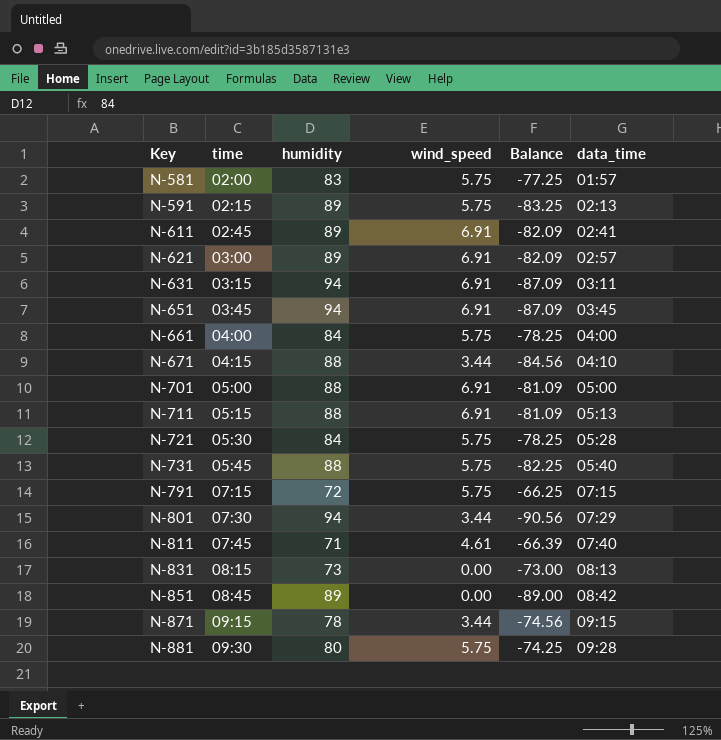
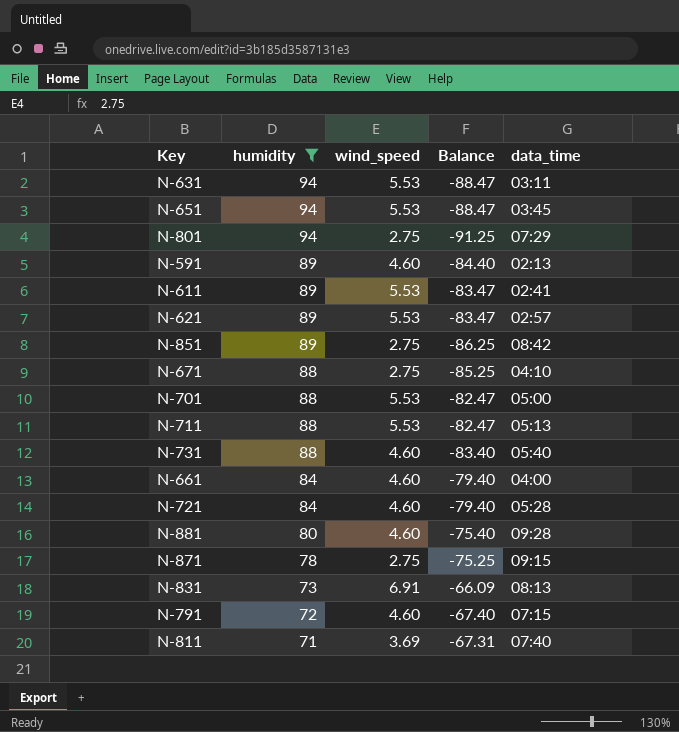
filter: none -> humidity != 83
row order: Key ascending -> humidity descending
column time | position: 2 -> none
N-631 | wind_speed: 6.91 -> 5.53
N-631 | Balance: -87.09 -> -88.47
N-651 | wind_speed: 6.91 -> 5.53
N-651 | Balance: -87.09 -> -88.47
N-801 | wind_speed: 3.44 -> 2.75
N-801 | Balance: -90.56 -> -91.25
N-591 | wind_speed: 5.75 -> 4.60
N-591 | Balance: -83.25 -> -84.40
N-611 | wind_speed: 6.91 -> 5.53
N-611 | Balance: -82.09 -> -83.47
N-621 | wind_speed: 6.91 -> 5.53
N-621 | Balance: -82.09 -> -83.47
N-851 | wind_speed: 0.00 -> 2.75
N-851 | Balance: -89.00 -> -86.25
N-671 | wind_speed: 3.44 -> 2.75
N-671 | Balance: -84.56 -> -85.25
N-701 | wind_speed: 6.91 -> 5.53
N-701 | Balance: -81.09 -> -82.47
N-711 | wind_speed: 6.91 -> 5.53
N-711 | Balance: -81.09 -> -82.47
N-731 | wind_speed: 5.75 -> 4.60
N-731 | Balance: -82.25 -> -83.40
N-661 | wind_speed: 5.75 -> 4.60
N-661 | Balance: -78.25 -> -79.40
N-721 | wind_speed: 5.75 -> 4.60
N-721 | Balance: -78.25 -> -79.40
N-881 | wind_speed: 5.75 -> 4.60
N-881 | Balance: -74.25 -> -75.40
N-871 | wind_speed: 3.44 -> 2.75
N-871 | Balance: -74.56 -> -75.25
N-831 | wind_speed: 0.00 -> 6.91
N-831 | Balance: -73.00 -> -66.09
N-791 | wind_speed: 5.75 -> 4.60
N-791 | Balance: -66.25 -> -67.40
N-811 | wind_speed: 4.61 -> 3.69
N-811 | Balance: -66.39 -> -67.31

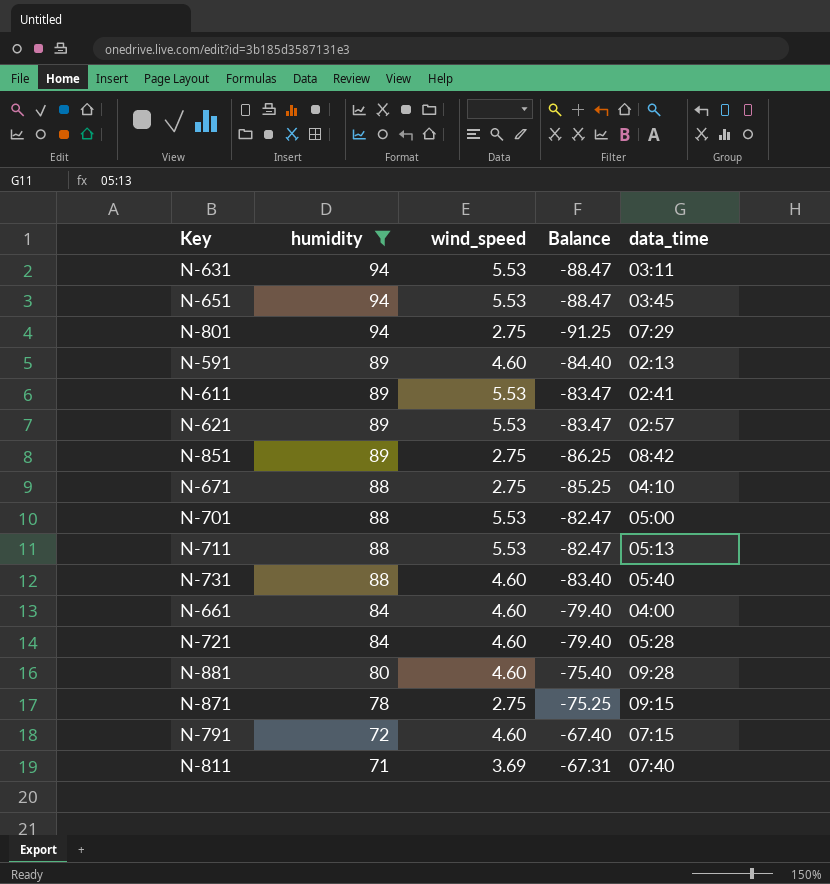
row N-831: 73 | 6.91 | -66.09 | 08:13 -> none

